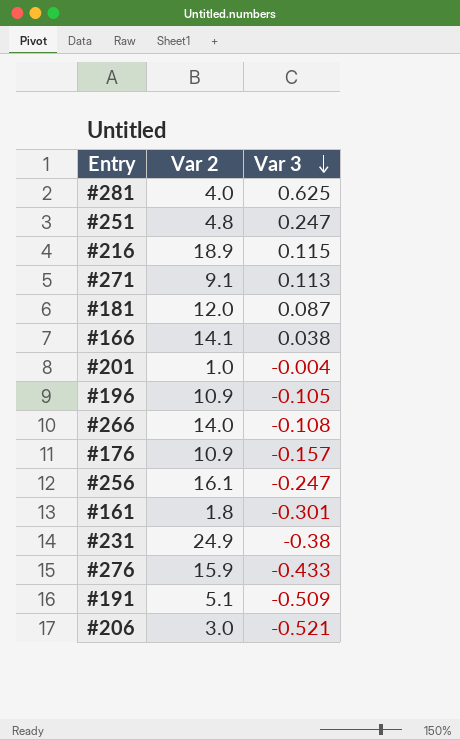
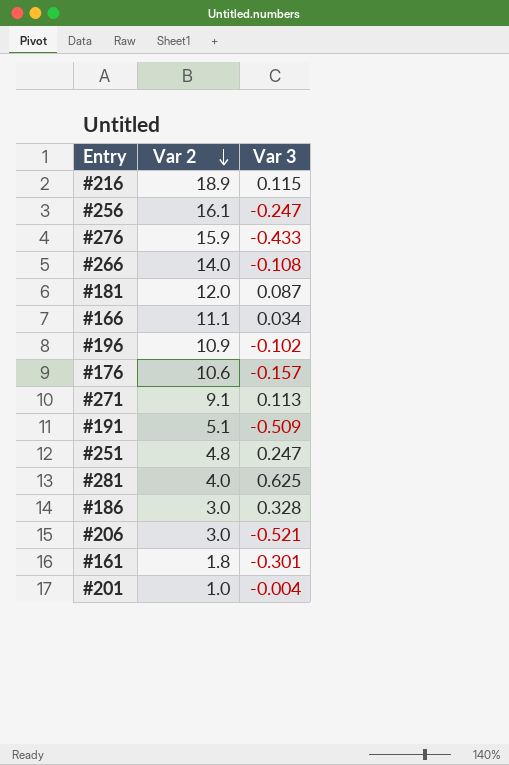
row order: Var 3 descending -> Var 2 descending
row #231: 24.9 | -0.38 -> none
#166 | Var 2: 14.1 -> 11.1
#166 | Var 3: 0.038 -> 0.034
#196 | Var 3: -0.105 -> -0.102
#176 | Var 2: 10.9 -> 10.6
row #186: none -> 3.0 | 0.328

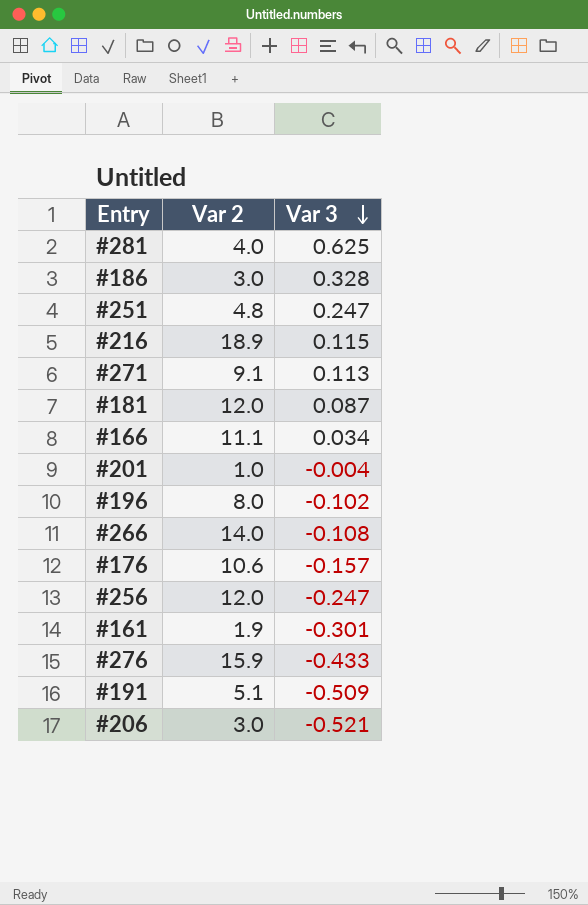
row order: Var 2 descending -> Var 3 descending
#196 | Var 2: 10.9 -> 8.0
#256 | Var 2: 16.1 -> 12.0
#161 | Var 2: 1.8 -> 1.9

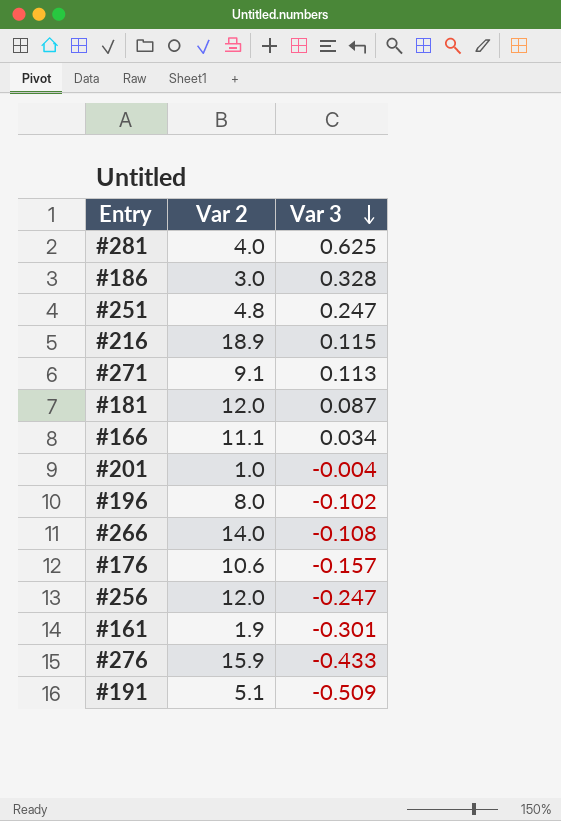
row #206: 3.0 | -0.521 -> none

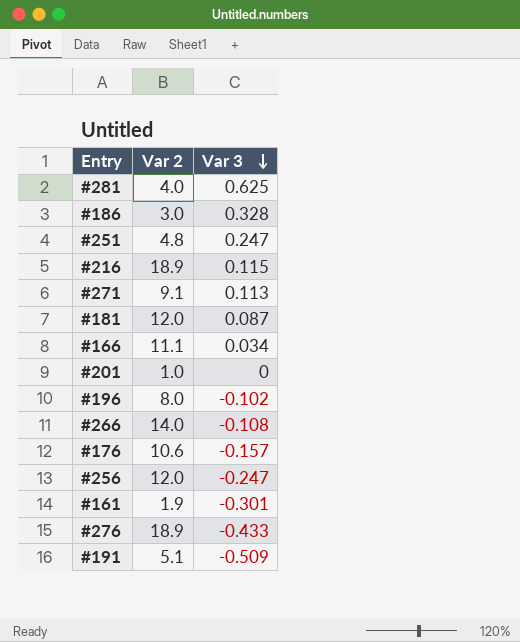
#201 | Var 3: -0.004 -> 0
#276 | Var 2: 15.9 -> 18.9

